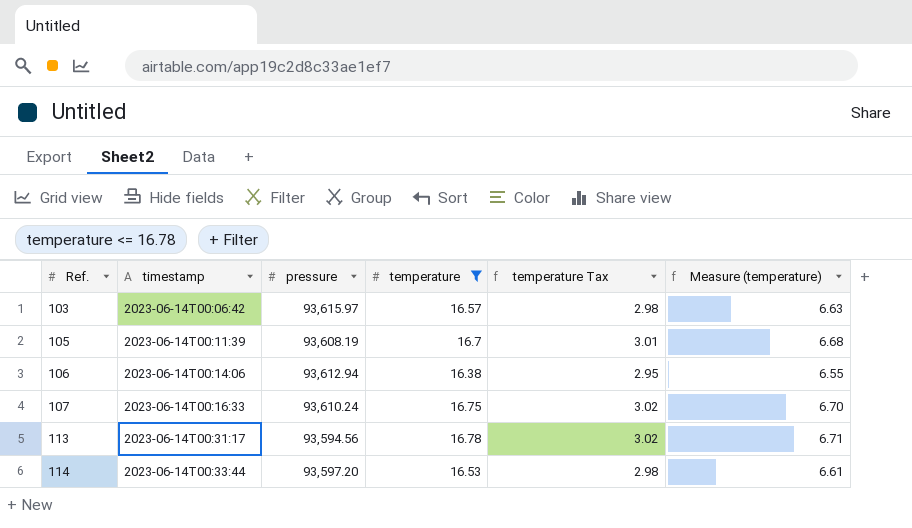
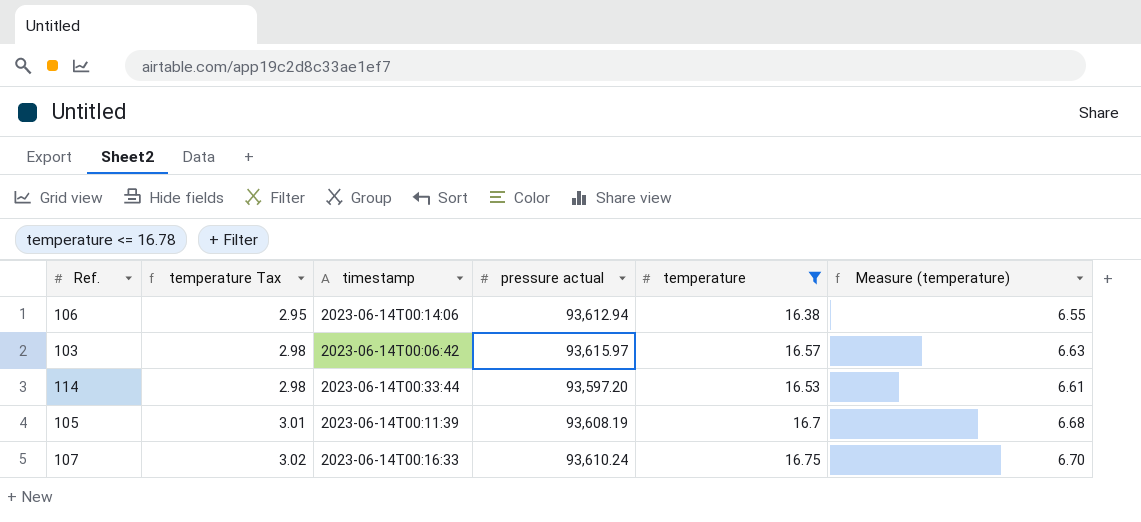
row order: Ref. ascending -> temperature Tax ascending
column temperature Tax | position: 5 -> 2
column name: pressure -> pressure actual
row 113: 2023-06-14T00:31:17 | 93,594.56 | 16.78 | 3.02 | 6.71 -> none

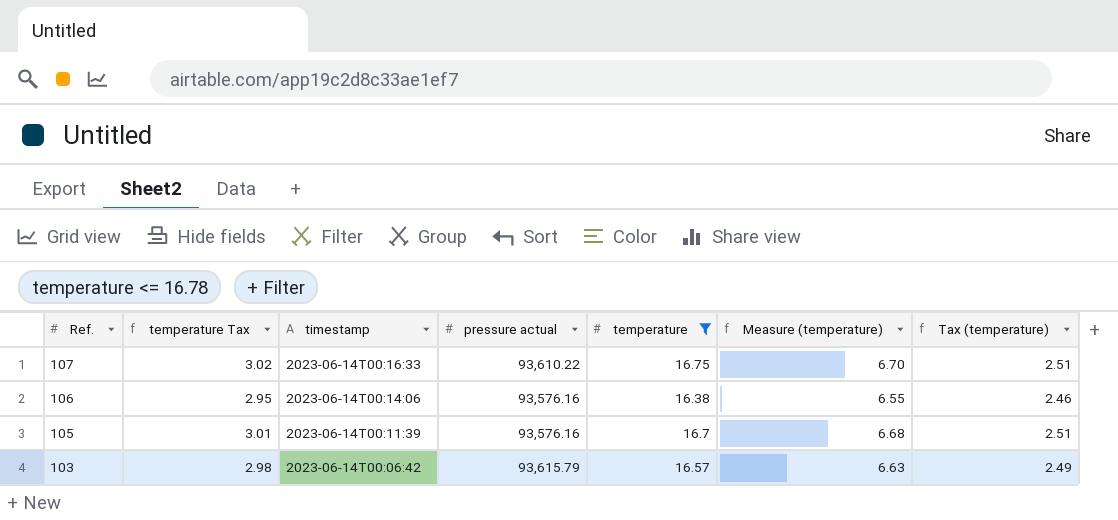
row order: temperature Tax ascending -> Ref. descending
column Tax (temperature) | formula: none -> [temperature] * 0.15
row 114: 2.98 | 2023-06-14T00:33:44 | 93,597.20 | 16.53 | 6.61 -> none
107 | pressure actual: 93,610.24 -> 93,610.22
106 | pressure actual: 93,612.94 -> 93,576.16
105 | pressure actual: 93,608.19 -> 93,576.16
103 | pressure actual: 93,615.97 -> 93,615.79

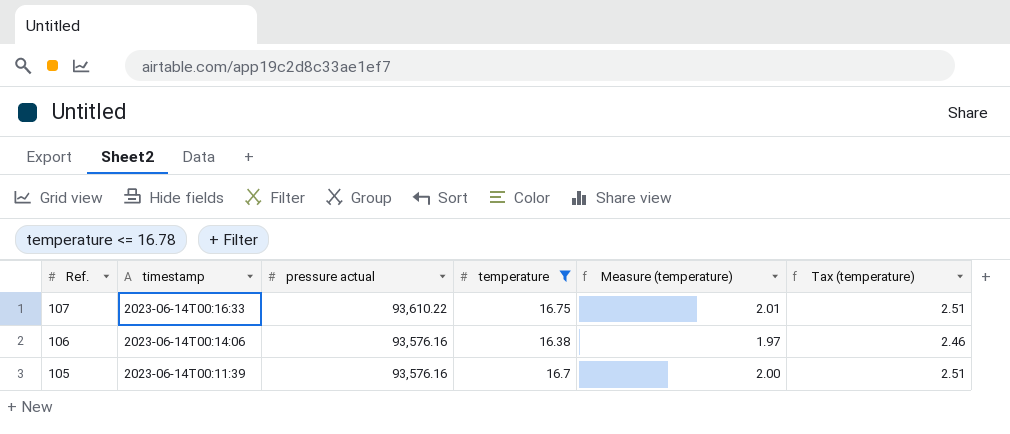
column temperature Tax | formula: [temperature] * 0.18 -> none
column Measure (temperature) | formula: [temperature] * 0.4 -> [temperature] * 0.12
row 103: 2.98 | 2023-06-14T00:06:42 | 93,615.79 | 16.57 | 6.63 | 2.49 -> none

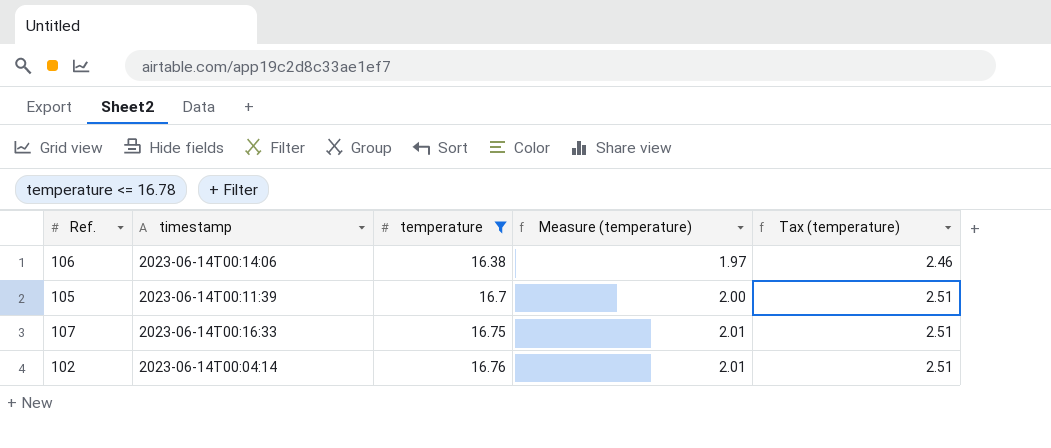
row order: Ref. descending -> temperature ascending
column pressure actual | position: 3 -> none
row 102: none -> 2023-06-14T00:04:14 | 16.76 | 2.01 | 2.51

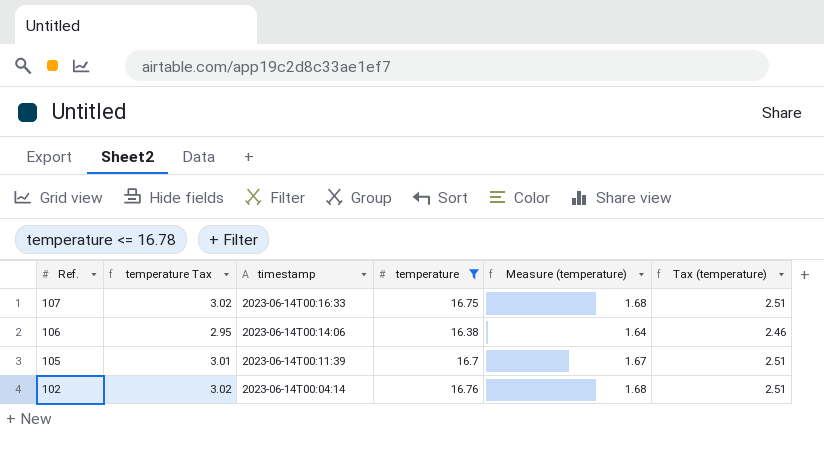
row order: temperature ascending -> Ref. descending
column temperature Tax | formula: none -> [temperature] * 0.18
column Measure (temperature) | formula: [temperature] * 0.12 -> [temperature] * 0.1

